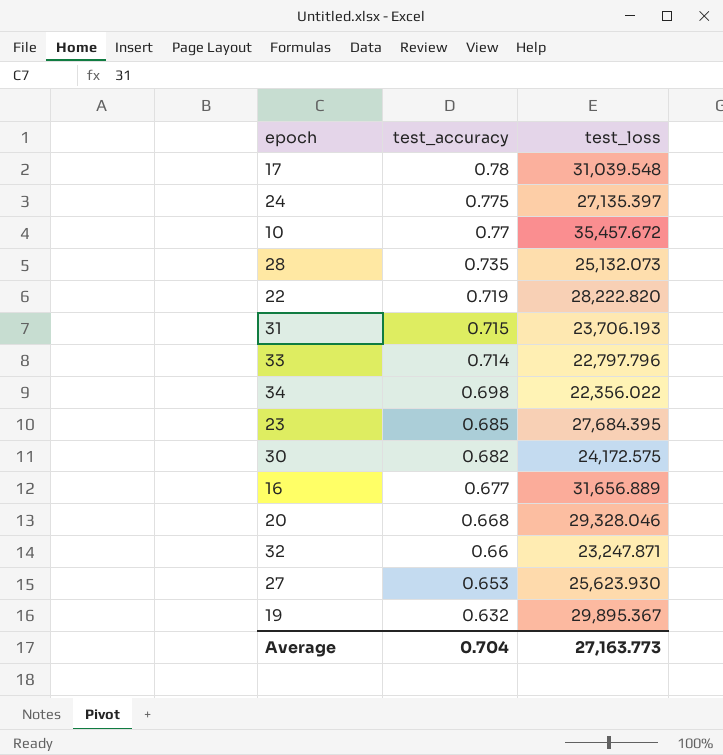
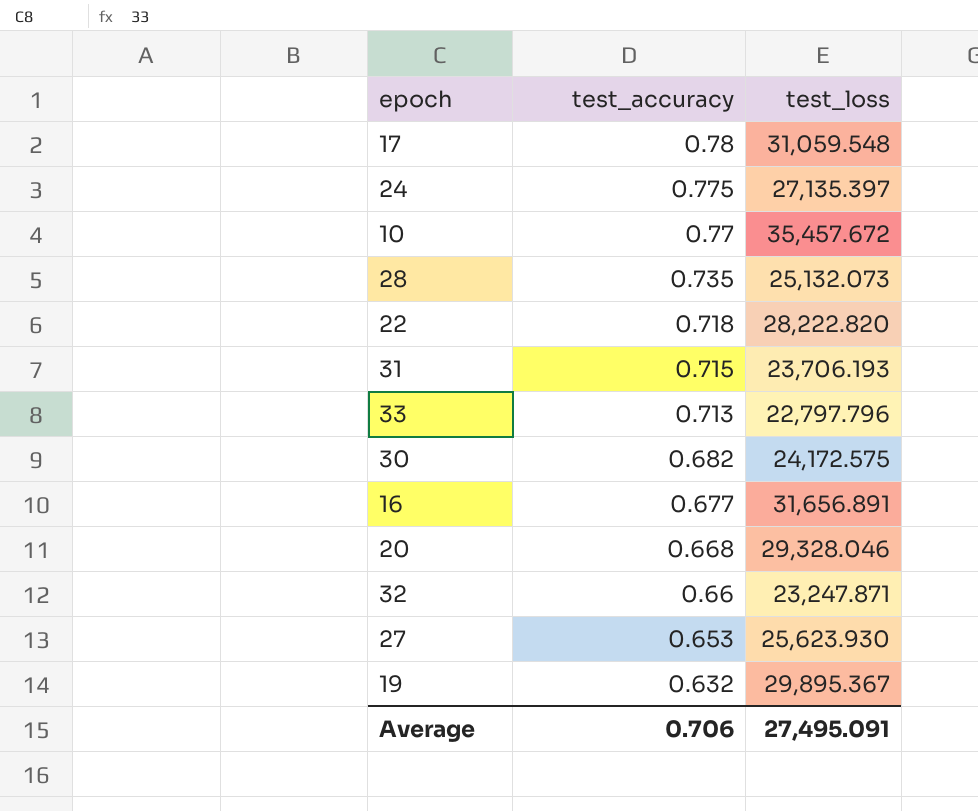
row 34: 0.698 | 22,356.022 -> none
row 23: 0.685 | 27,684.395 -> none
17 | test_loss: 31,039.548 -> 31,059.548
22 | test_accuracy: 0.719 -> 0.718
33 | test_accuracy: 0.714 -> 0.713
16 | test_loss: 31,656.889 -> 31,656.891
Average | test_accuracy: 0.704 -> 0.706
Average | test_loss: 27,163.773 -> 27,495.091

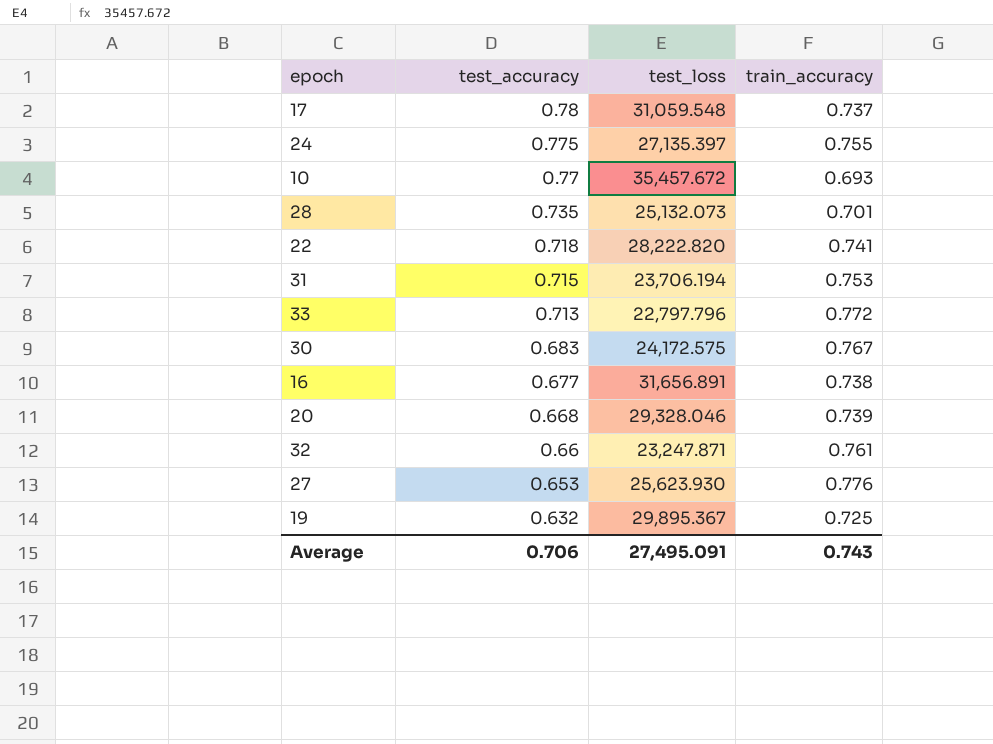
column train_accuracy | position: none -> 4
31 | test_loss: 23,706.193 -> 23,706.194
30 | test_accuracy: 0.682 -> 0.683

